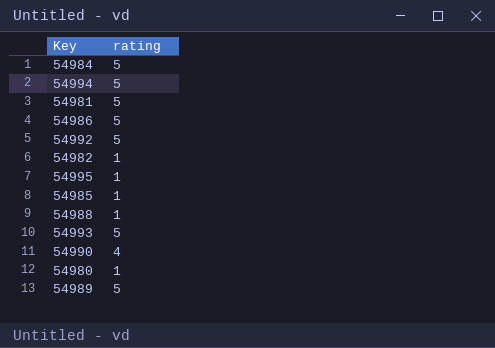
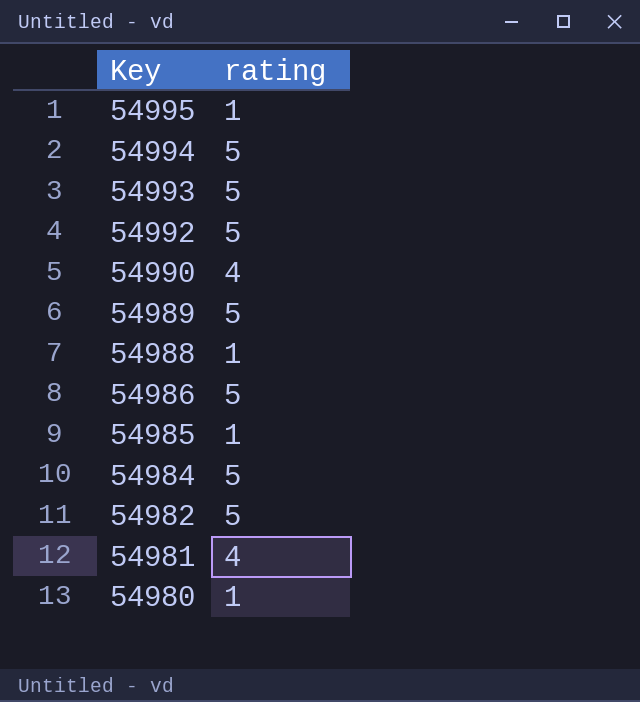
row order: none -> Key descending
54982 | rating: 1 -> 5
54981 | rating: 5 -> 4

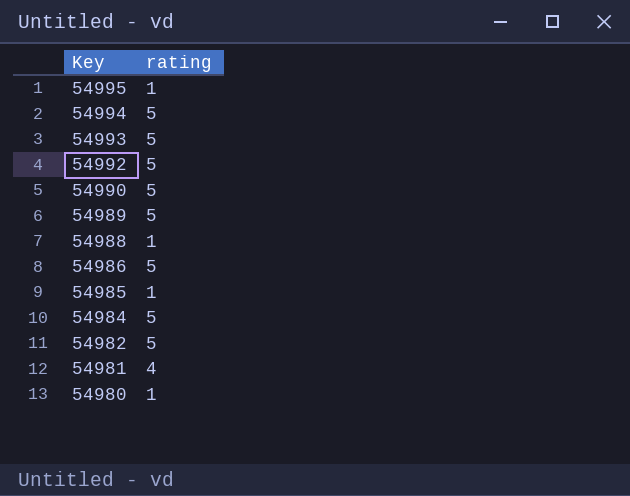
54990 | rating: 4 -> 5

